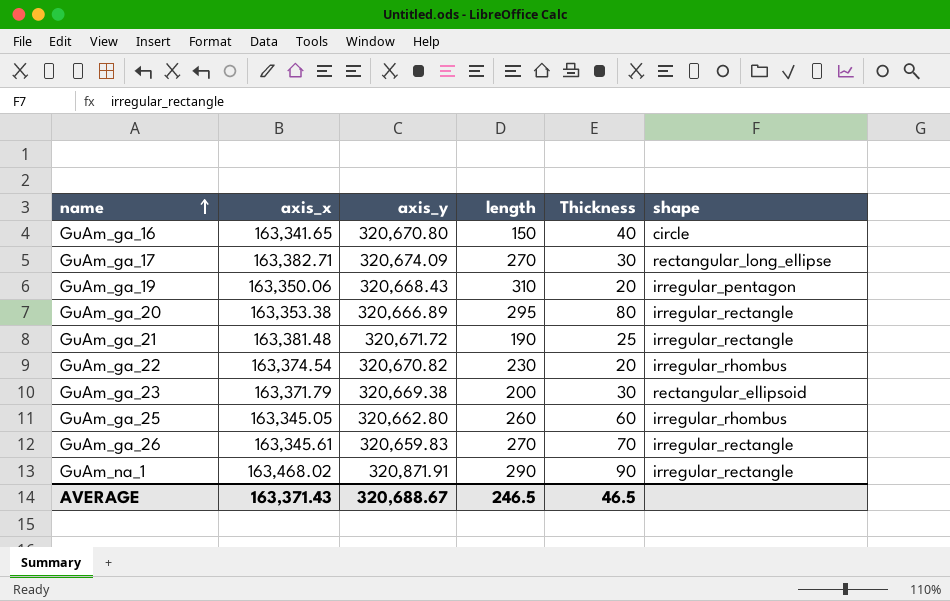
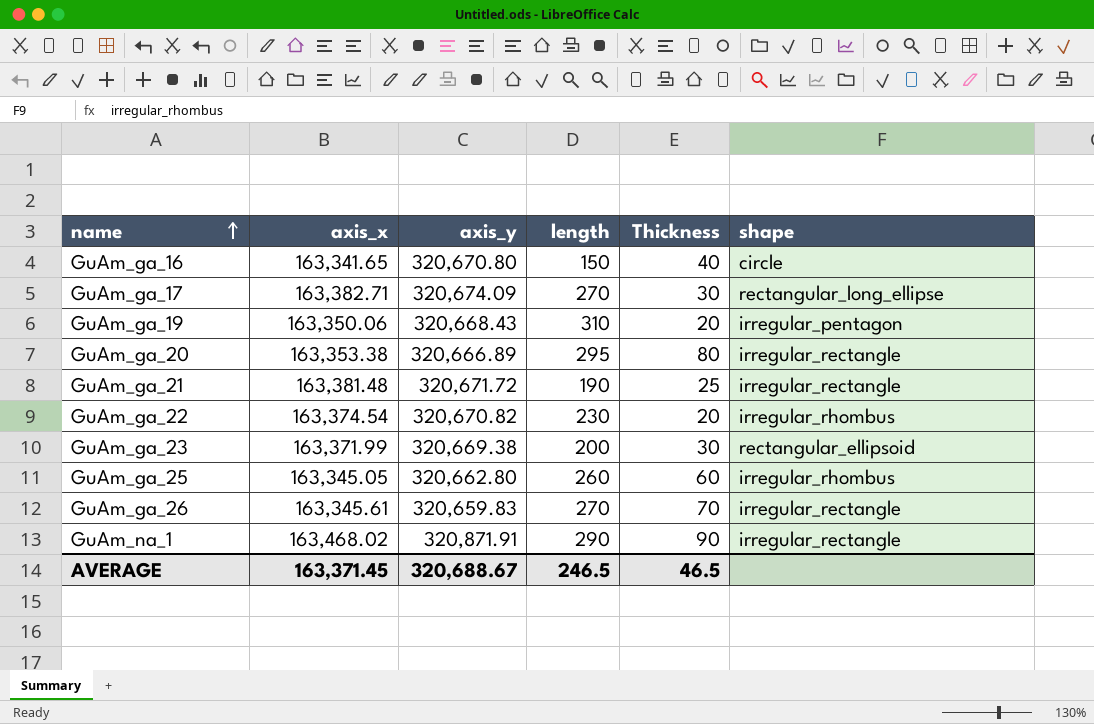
GuAm_ga_23 | axis_x: 163,371.79 -> 163,371.99
AVERAGE | axis_x: 163,371.43 -> 163,371.45

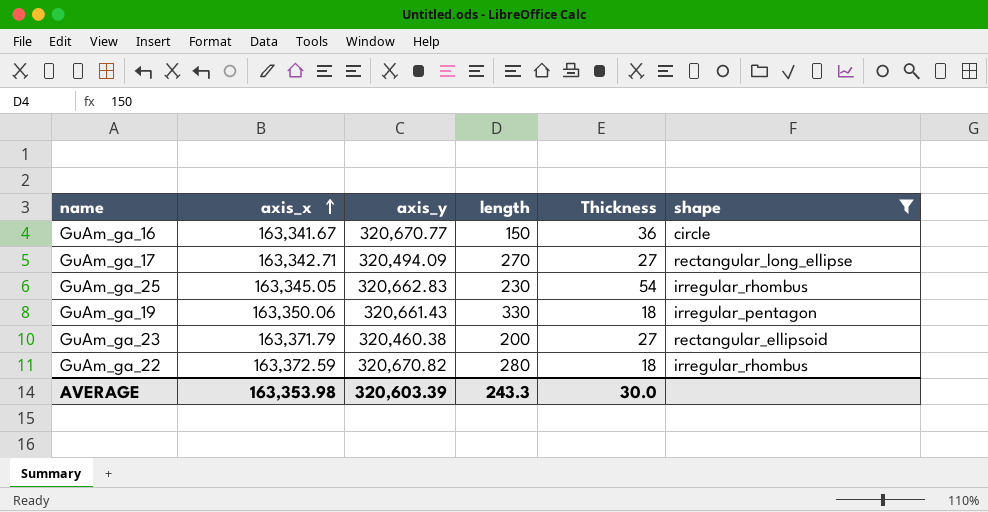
filter: none -> shape != irregular_rectangle
row order: name ascending -> axis_x ascending
GuAm_ga_16 | axis_x: 163,341.65 -> 163,341.67
GuAm_ga_16 | axis_y: 320,670.80 -> 320,670.77
GuAm_ga_16 | Thickness: 40 -> 36
GuAm_ga_17 | axis_x: 163,382.71 -> 163,342.71
GuAm_ga_17 | axis_y: 320,674.09 -> 320,494.09
GuAm_ga_17 | Thickness: 30 -> 27
GuAm_ga_25 | axis_y: 320,662.80 -> 320,662.83
GuAm_ga_25 | length: 260 -> 230
GuAm_ga_25 | Thickness: 60 -> 54
GuAm_ga_19 | axis_y: 320,668.43 -> 320,661.43
GuAm_ga_19 | length: 310 -> 330
GuAm_ga_19 | Thickness: 20 -> 18
GuAm_ga_23 | axis_x: 163,371.99 -> 163,371.79
GuAm_ga_23 | axis_y: 320,669.38 -> 320,460.38
GuAm_ga_23 | Thickness: 30 -> 27
GuAm_ga_22 | axis_x: 163,374.54 -> 163,372.59
GuAm_ga_22 | length: 230 -> 280
GuAm_ga_22 | Thickness: 20 -> 18
AVERAGE | axis_x: 163,371.45 -> 163,353.98
AVERAGE | axis_y: 320,688.67 -> 320,603.39
AVERAGE | length: 246.5 -> 243.3
AVERAGE | Thickness: 46.5 -> 30.0

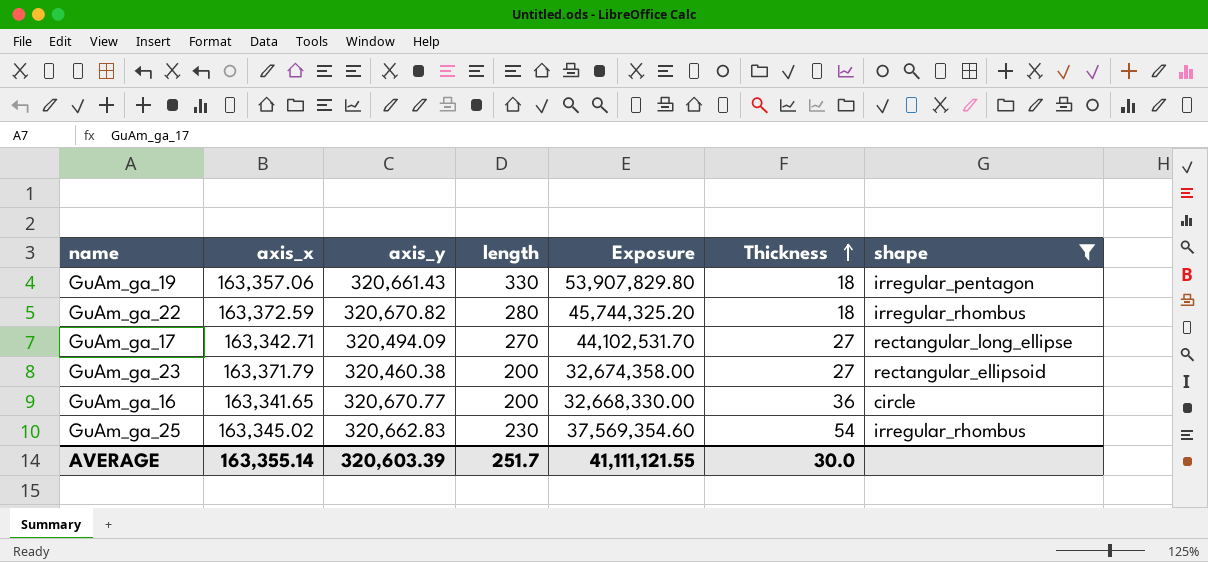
row order: axis_x ascending -> Thickness ascending
column Exposure | formula: none -> [axis_x] * [length]
GuAm_ga_19 | axis_x: 163,350.06 -> 163,357.06
GuAm_ga_16 | axis_x: 163,341.67 -> 163,341.65
GuAm_ga_16 | length: 150 -> 200
GuAm_ga_25 | axis_x: 163,345.05 -> 163,345.02
AVERAGE | axis_x: 163,353.98 -> 163,355.14
AVERAGE | length: 243.3 -> 251.7

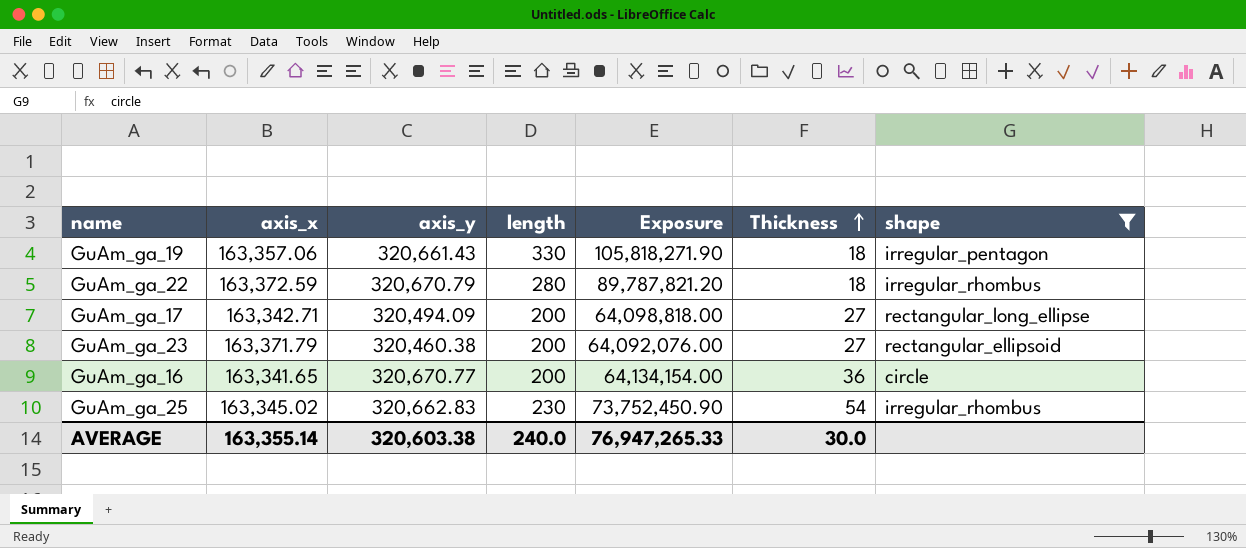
column Exposure | formula: [axis_x] * [length] -> [axis_y] * [length]
GuAm_ga_22 | axis_y: 320,670.82 -> 320,670.79
GuAm_ga_17 | length: 270 -> 200
AVERAGE | axis_y: 320,603.39 -> 320,603.38
AVERAGE | length: 251.7 -> 240.0
AVERAGE | Exposure: 41,111,121.55 -> 76,947,265.33

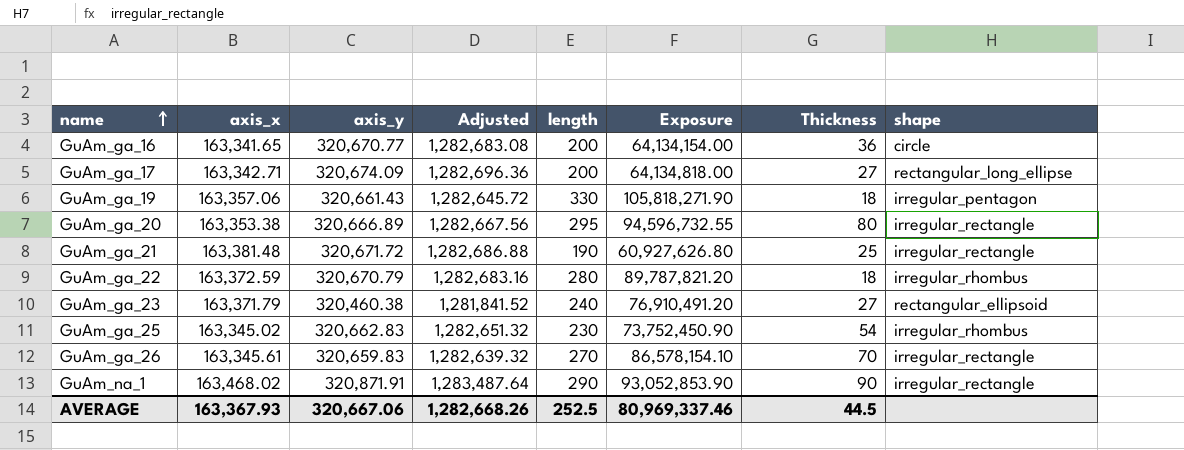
filter: shape != irregular_rectangle -> none
row order: Thickness ascending -> name ascending
column Adjusted | formula: none -> [axis_y] * 4
GuAm_ga_17 | axis_y: 320,494.09 -> 320,674.09
GuAm_ga_17 | Exposure: 64,098,818.00 -> 64,134,818.00
GuAm_ga_23 | length: 200 -> 240
GuAm_ga_23 | Exposure: 64,092,076.00 -> 76,910,491.20
AVERAGE | axis_x: 163,355.14 -> 163,367.93
AVERAGE | axis_y: 320,603.38 -> 320,667.06
AVERAGE | length: 240.0 -> 252.5
AVERAGE | Exposure: 76,947,265.33 -> 80,969,337.46
AVERAGE | Thickness: 30.0 -> 44.5

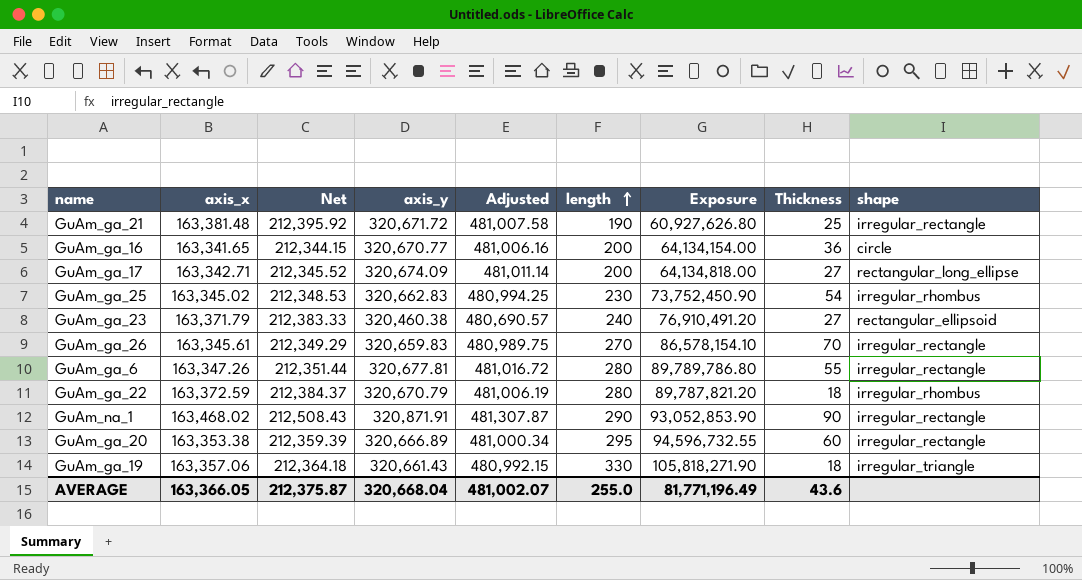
row order: name ascending -> length ascending
column Net | formula: none -> [axis_x] * 1.3
column Adjusted | formula: [axis_y] * 4 -> [axis_y] * 1.5
row GuAm_ga_6: none -> 163,347.26 | 212,351.44 | 320,677.81 | 481,016.72 | 280 | 89,789,786.80 | 55 | irregular_rectangle
GuAm_ga_20 | Thickness: 80 -> 60
GuAm_ga_19 | shape: irregular_pentagon -> irregular_triangle
AVERAGE | axis_x: 163,367.93 -> 163,366.05
AVERAGE | axis_y: 320,667.06 -> 320,668.04
AVERAGE | Adjusted: 1,282,668.26 -> 481,002.07
AVERAGE | length: 252.5 -> 255.0
AVERAGE | Exposure: 80,969,337.46 -> 81,771,196.49
AVERAGE | Thickness: 44.5 -> 43.6

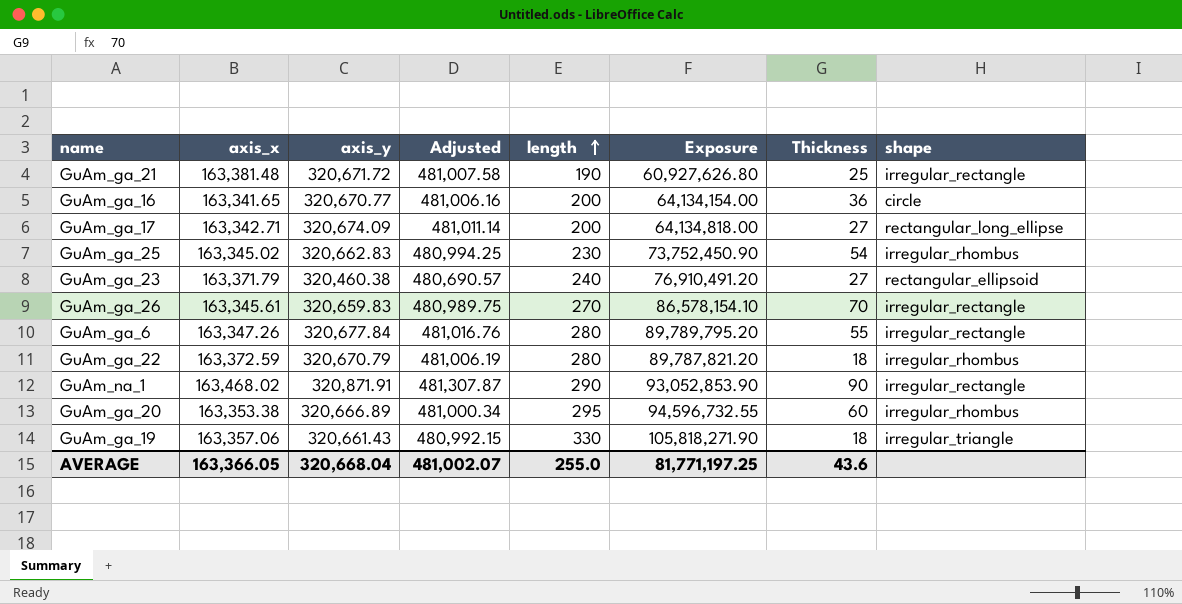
column Net | formula: [axis_x] * 1.3 -> none
GuAm_ga_6 | axis_y: 320,677.81 -> 320,677.84
GuAm_ga_6 | Adjusted: 481,016.72 -> 481,016.76
GuAm_ga_6 | Exposure: 89,789,786.80 -> 89,789,795.20
GuAm_ga_20 | shape: irregular_rectangle -> irregular_rhombus
AVERAGE | Exposure: 81,771,196.49 -> 81,771,197.25

